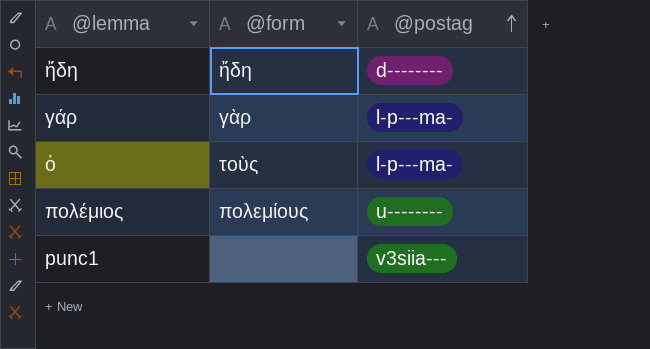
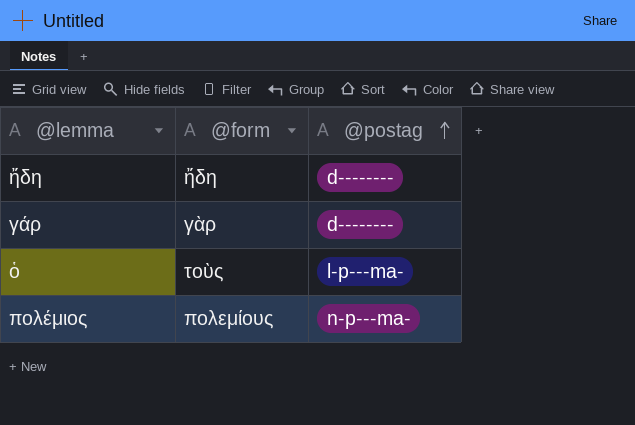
row punc1: none | v3siia--- -> none
γάρ | @postag: l-p---ma- -> d--------
πολέμιος | @postag: u-------- -> n-p---ma-

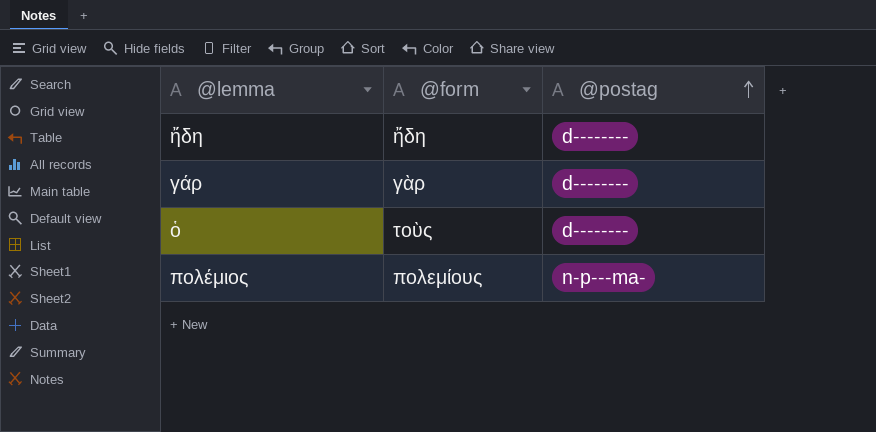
ὁ | @postag: l-p---ma- -> d--------

